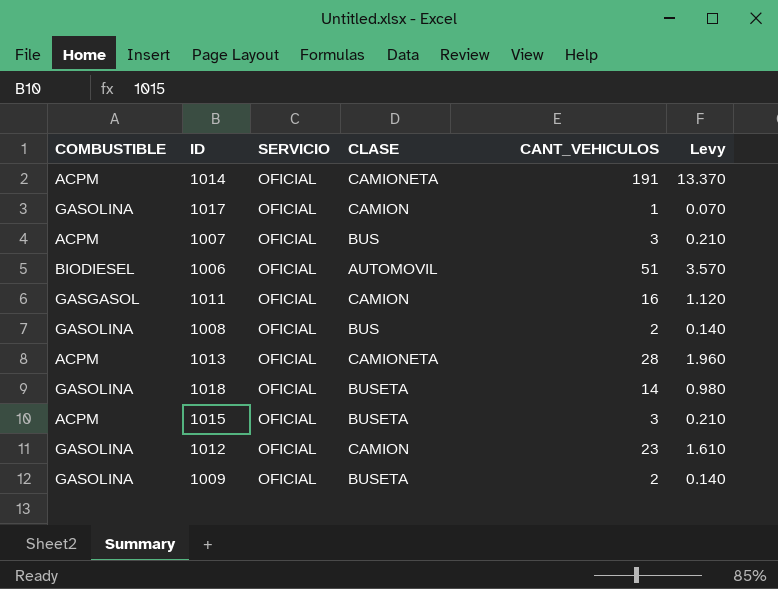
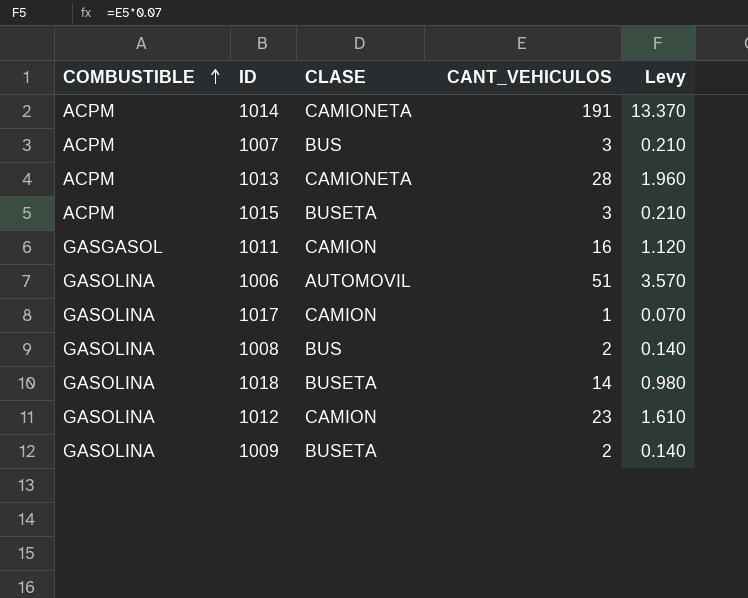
row order: none -> COMBUSTIBLE ascending
column SERVICIO | position: 3 -> none
1006 | COMBUSTIBLE: BIODIESEL -> GASOLINA

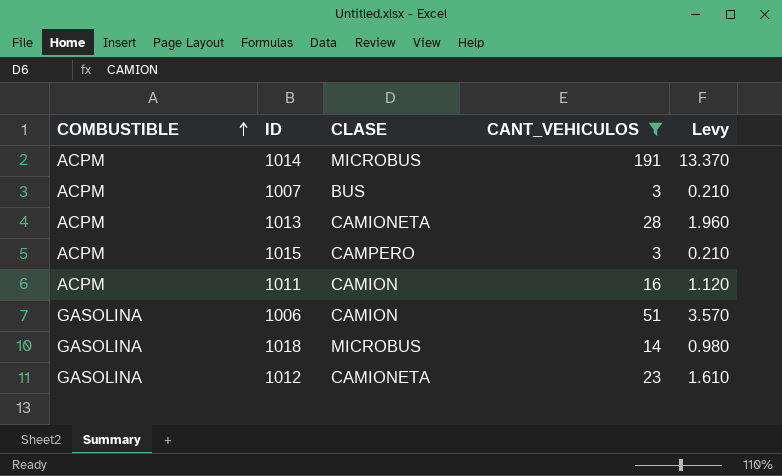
filter: none -> CANT_VEHICULOS >= 3
1014 | CLASE: CAMIONETA -> MICROBUS
1015 | CLASE: BUSETA -> CAMPERO
1011 | COMBUSTIBLE: GASGASOL -> ACPM
1006 | CLASE: AUTOMOVIL -> CAMION
1018 | CLASE: BUSETA -> MICROBUS
1012 | CLASE: CAMION -> CAMIONETA

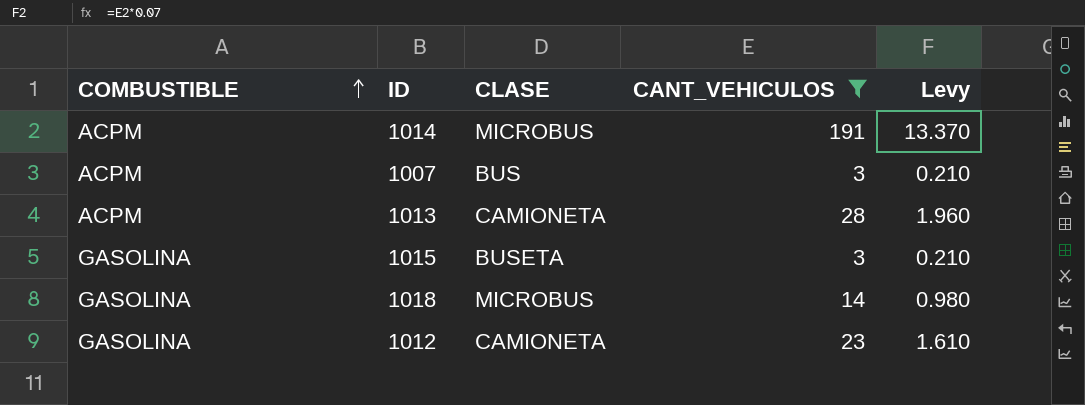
row 1011: ACPM | CAMION | 16 | 1.120 -> none
row 1006: GASOLINA | CAMION | 51 | 3.570 -> none
1015 | COMBUSTIBLE: ACPM -> GASOLINA
1015 | CLASE: CAMPERO -> BUSETA

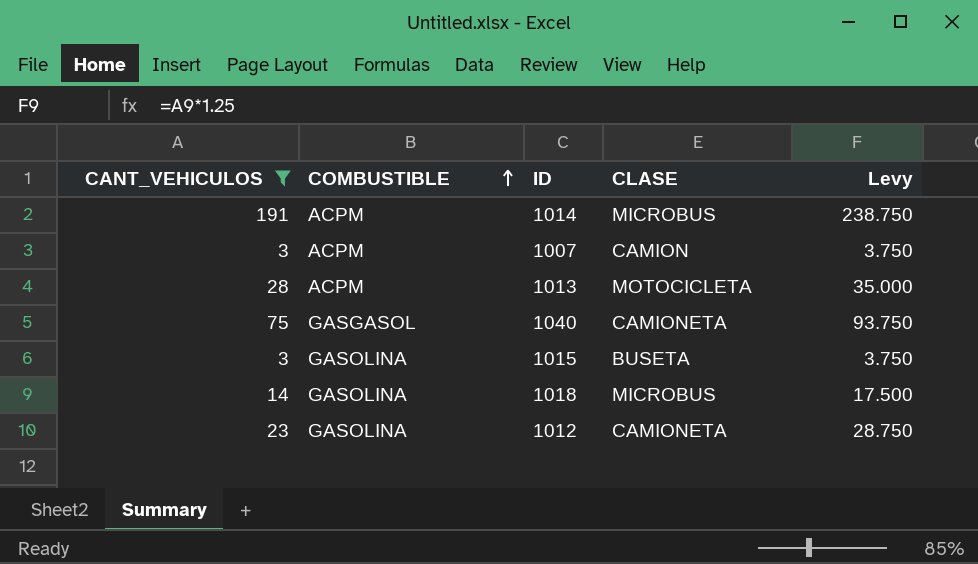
column CANT_VEHICULOS | position: 4 -> 1
column Levy | formula: [CANT_VEHICULOS] * 0.07 -> [CANT_VEHICULOS] * 1.25
1007 | CLASE: BUS -> CAMION
1013 | CLASE: CAMIONETA -> MOTOCICLETA
row 1040: none -> 75 | GASGASOL | CAMIONETA | 93.750

